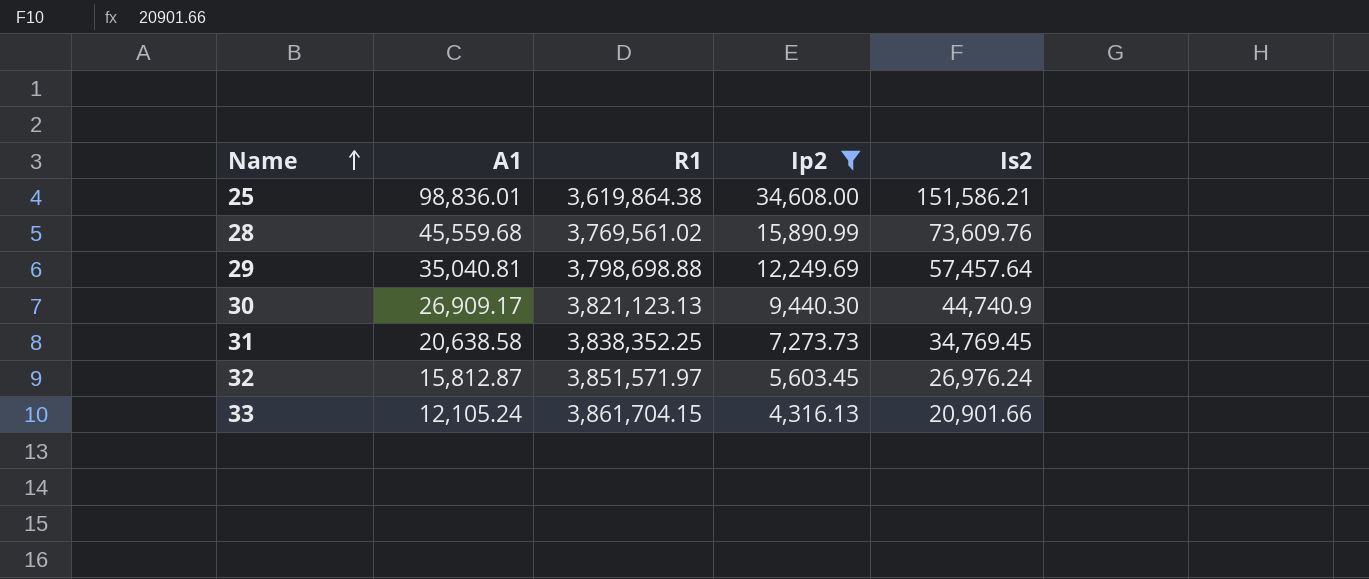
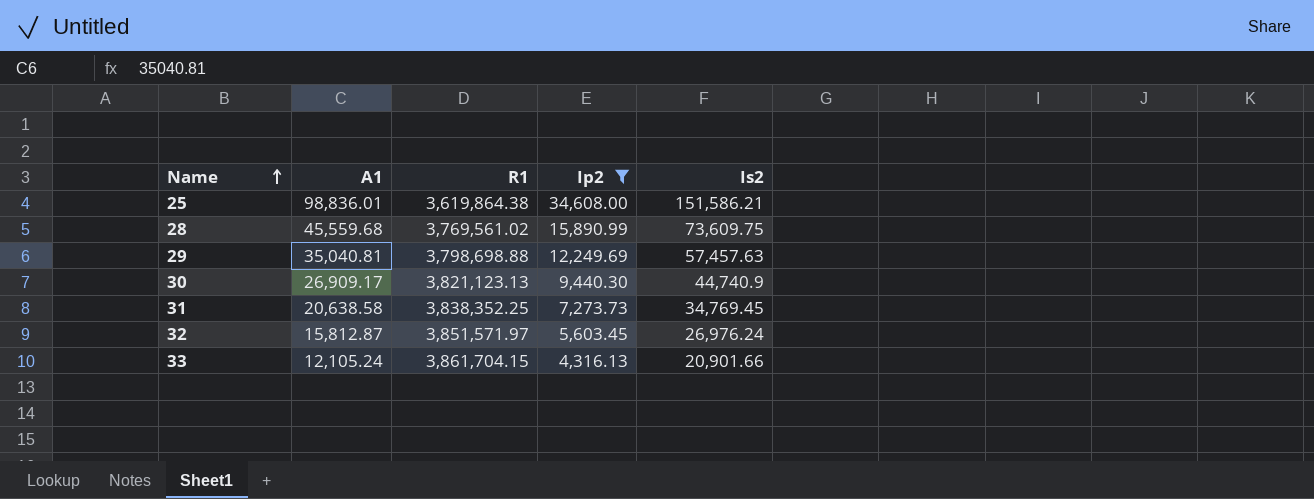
28 | Is2: 73,609.76 -> 73,609.75
29 | Is2: 57,457.64 -> 57,457.63

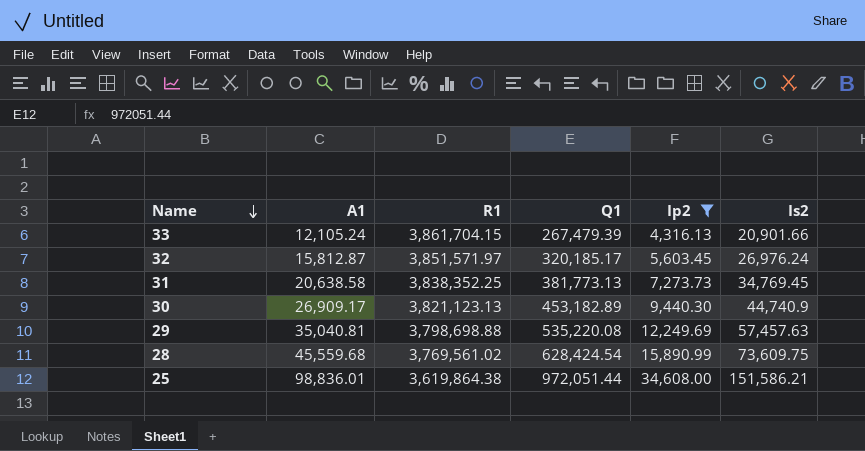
row order: Name ascending -> Name descending
column Q1 | position: none -> 4

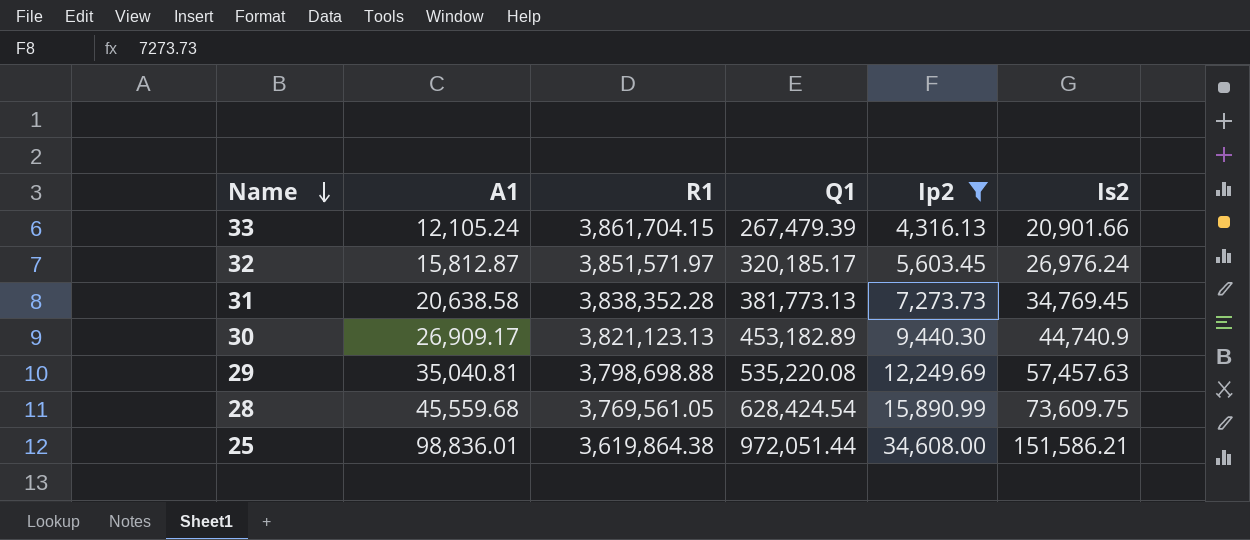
31 | R1: 3,838,352.25 -> 3,838,352.28
28 | R1: 3,769,561.02 -> 3,769,561.05

